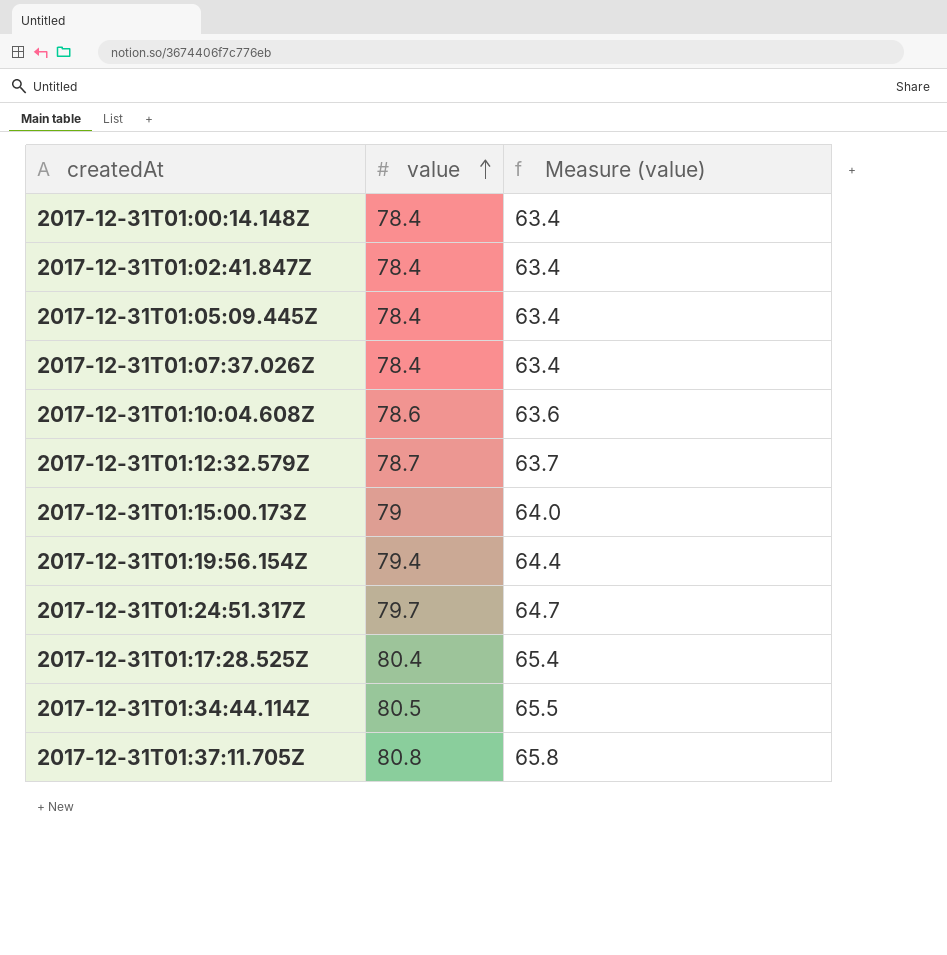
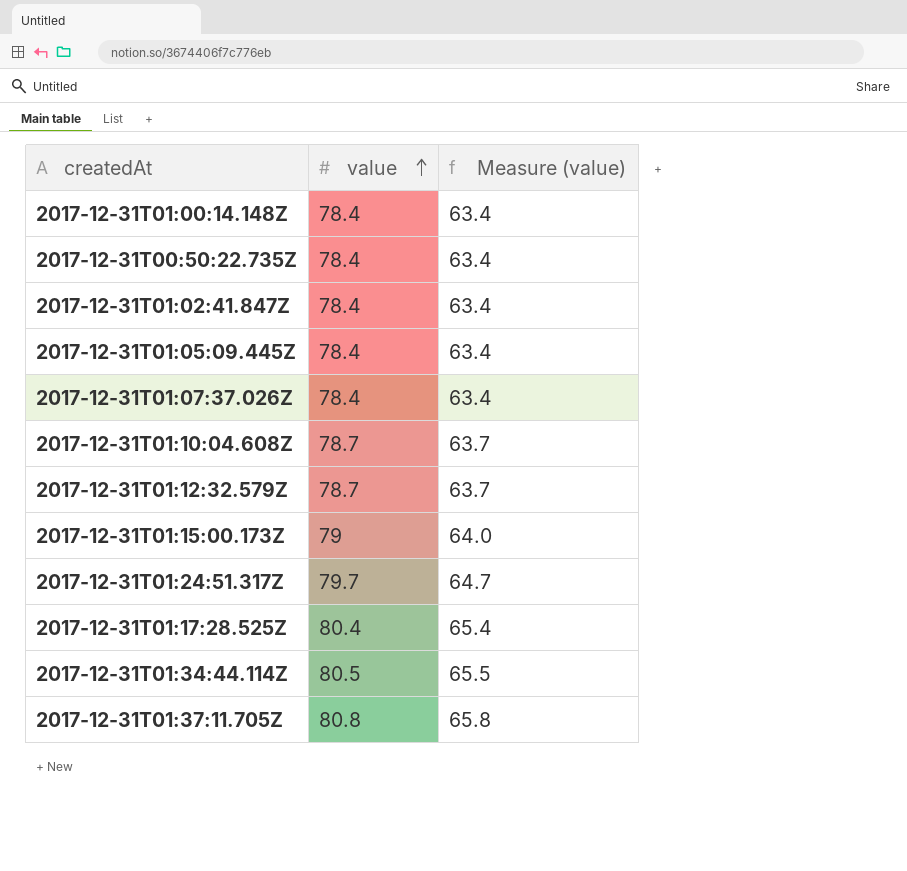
row 2017-12-31T01:19:56.154Z: 79.4 | 64.4 -> none
row 2017-12-31T00:50:22.735Z: none -> 78.4 | 63.4
2017-12-31T01:10:04.608Z | value: 78.6 -> 78.7
2017-12-31T01:10:04.608Z | Measure (value): 63.6 -> 63.7

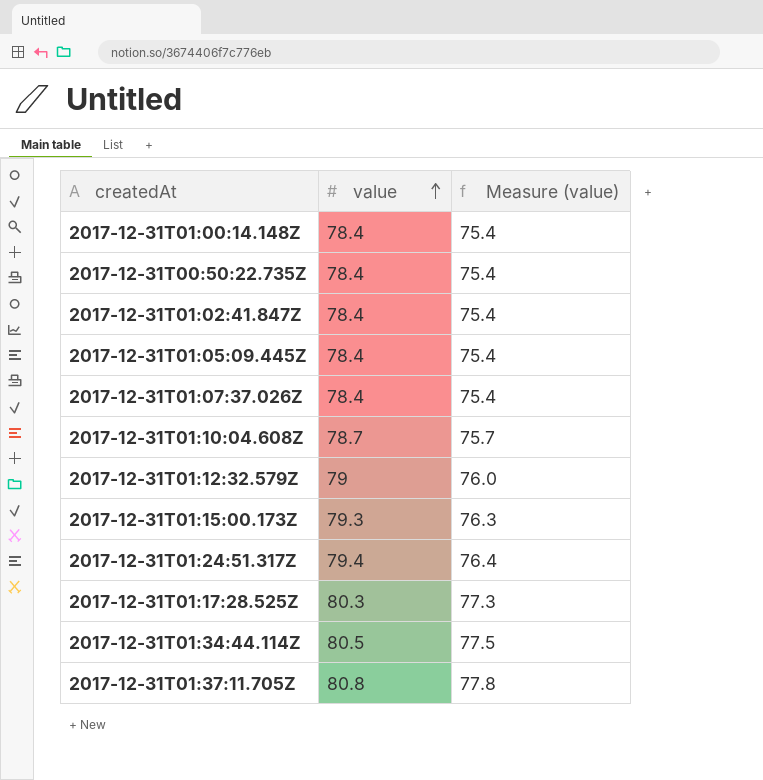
column Measure (value) | formula: [value] - 15 -> [value] - 3
2017-12-31T01:12:32.579Z | value: 78.7 -> 79
2017-12-31T01:15:00.173Z | value: 79 -> 79.3
2017-12-31T01:24:51.317Z | value: 79.7 -> 79.4
2017-12-31T01:17:28.525Z | value: 80.4 -> 80.3

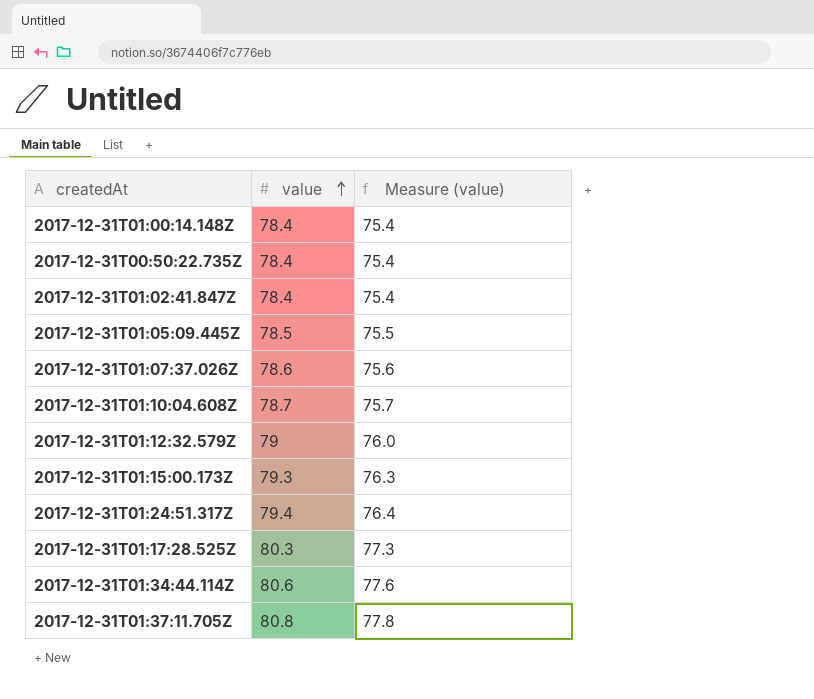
2017-12-31T01:05:09.445Z | value: 78.4 -> 78.5
2017-12-31T01:05:09.445Z | Measure (value): 75.4 -> 75.5
2017-12-31T01:07:37.026Z | value: 78.4 -> 78.6
2017-12-31T01:07:37.026Z | Measure (value): 75.4 -> 75.6
2017-12-31T01:34:44.114Z | value: 80.5 -> 80.6
2017-12-31T01:34:44.114Z | Measure (value): 77.5 -> 77.6

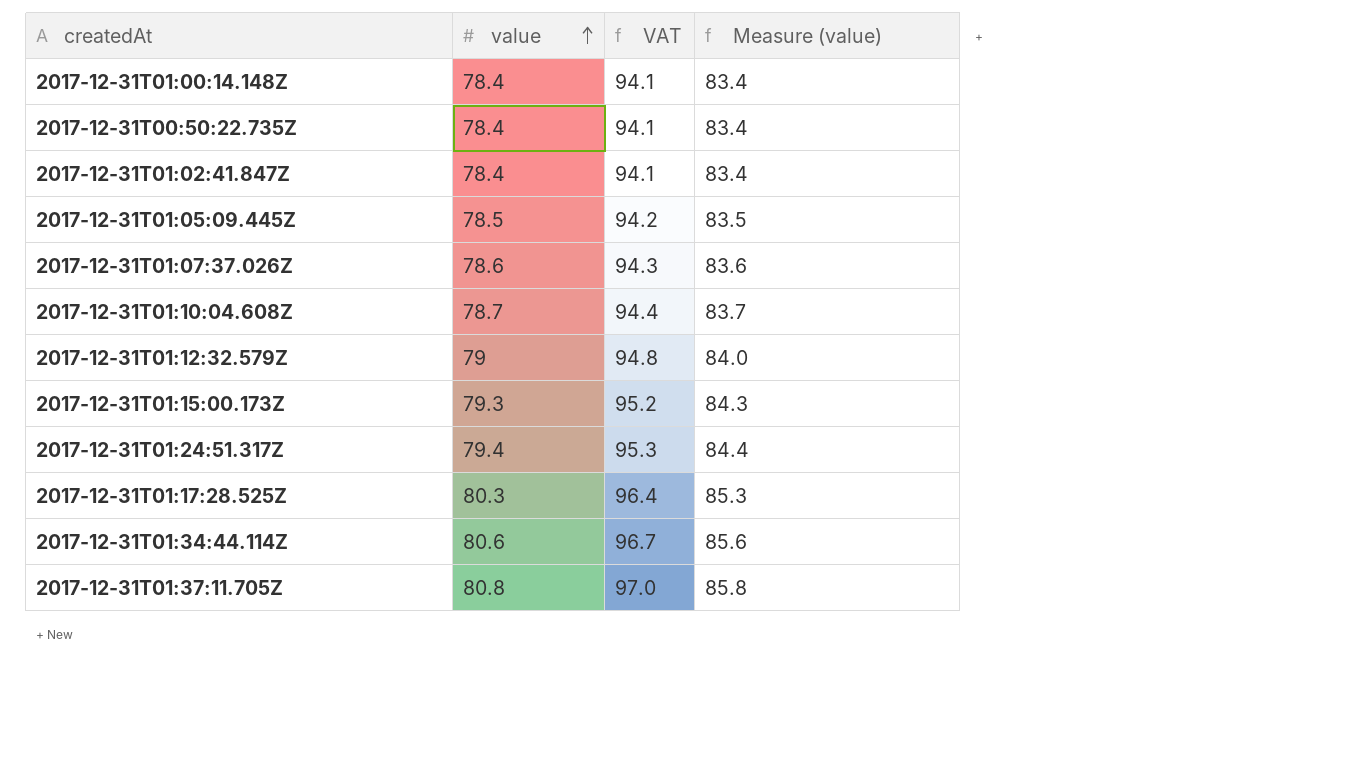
column VAT | formula: none -> [value] * 1.2
column Measure (value) | formula: [value] - 3 -> [value] + 5

